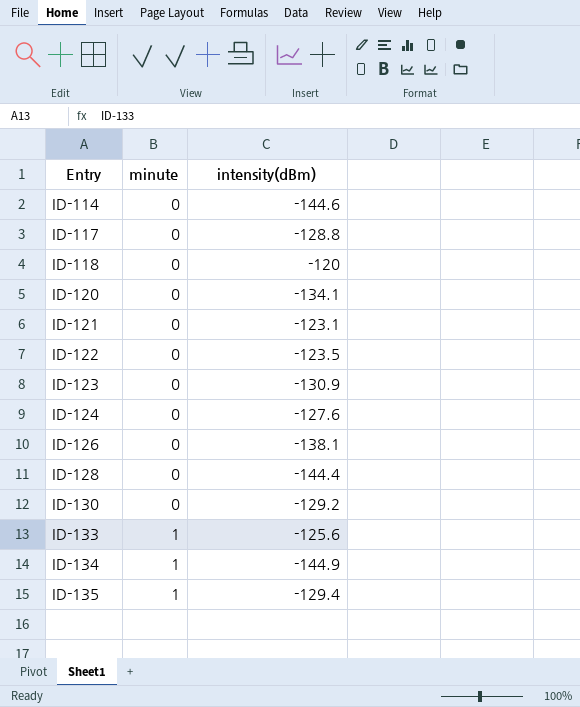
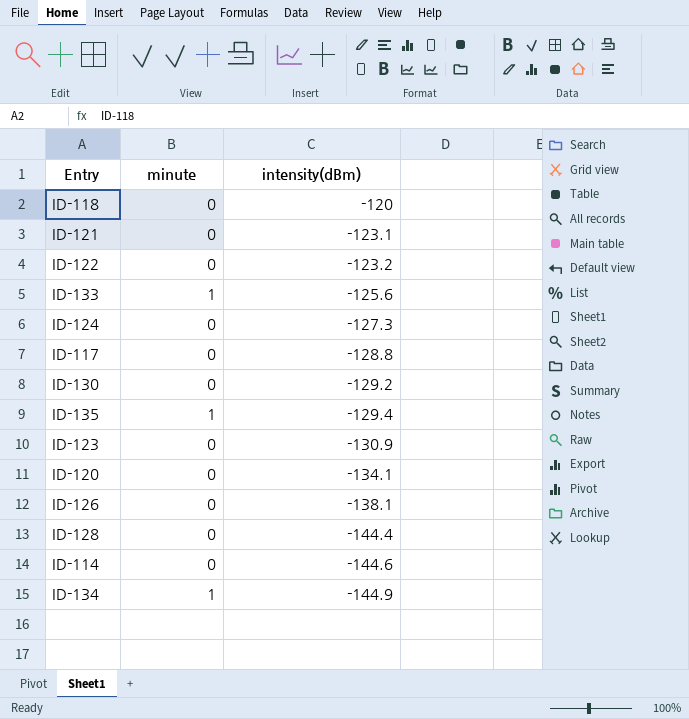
row order: Entry ascending -> intensity(dBm) descending
ID-122 | intensity(dBm): -123.5 -> -123.2
ID-124 | intensity(dBm): -127.6 -> -127.3

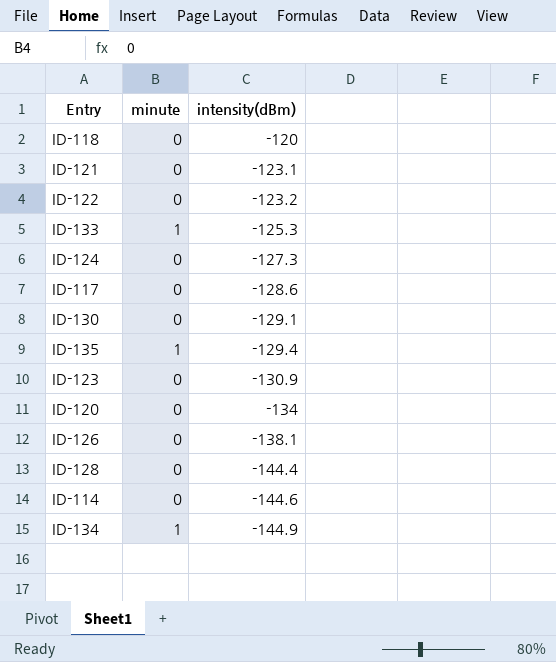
ID-133 | intensity(dBm): -125.6 -> -125.3
ID-117 | intensity(dBm): -128.8 -> -128.6
ID-130 | intensity(dBm): -129.2 -> -129.1
ID-120 | intensity(dBm): -134.1 -> -134

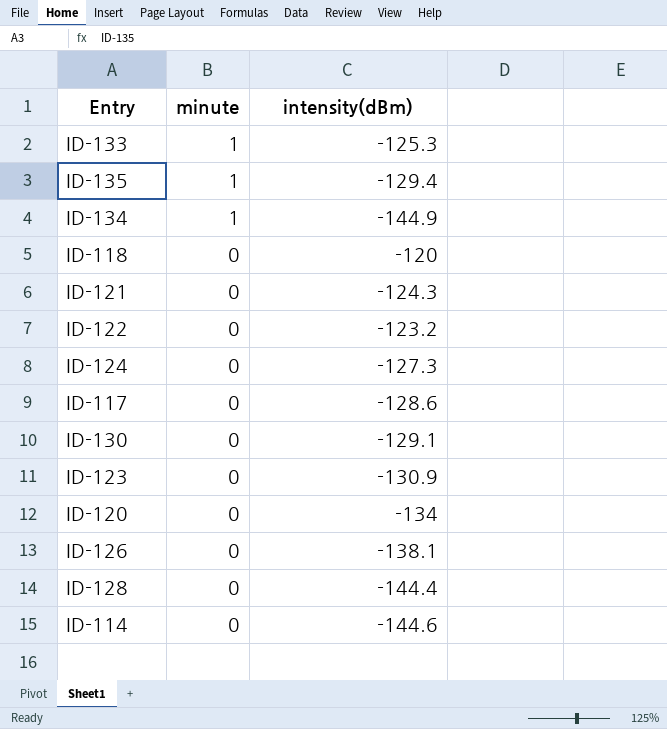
row order: intensity(dBm) descending -> minute descending
ID-121 | intensity(dBm): -123.1 -> -124.3

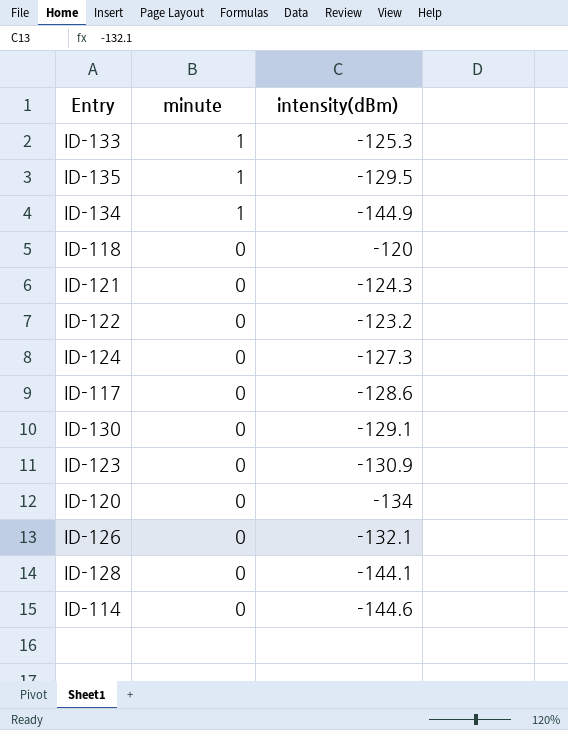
ID-135 | intensity(dBm): -129.4 -> -129.5
ID-126 | intensity(dBm): -138.1 -> -132.1
ID-128 | intensity(dBm): -144.4 -> -144.1

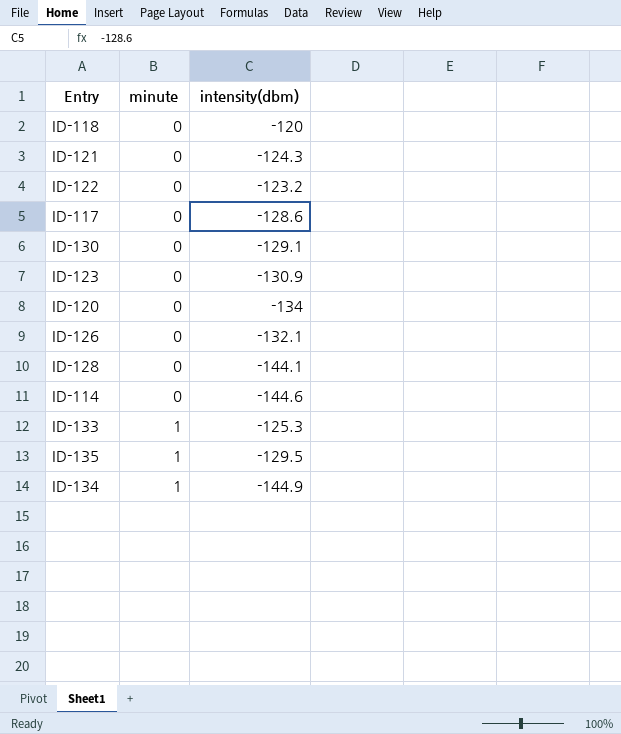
row order: minute descending -> minute ascending
column name: intensity(dBm) -> intensity(dbm)
row ID-124: 0 | -127.3 -> none

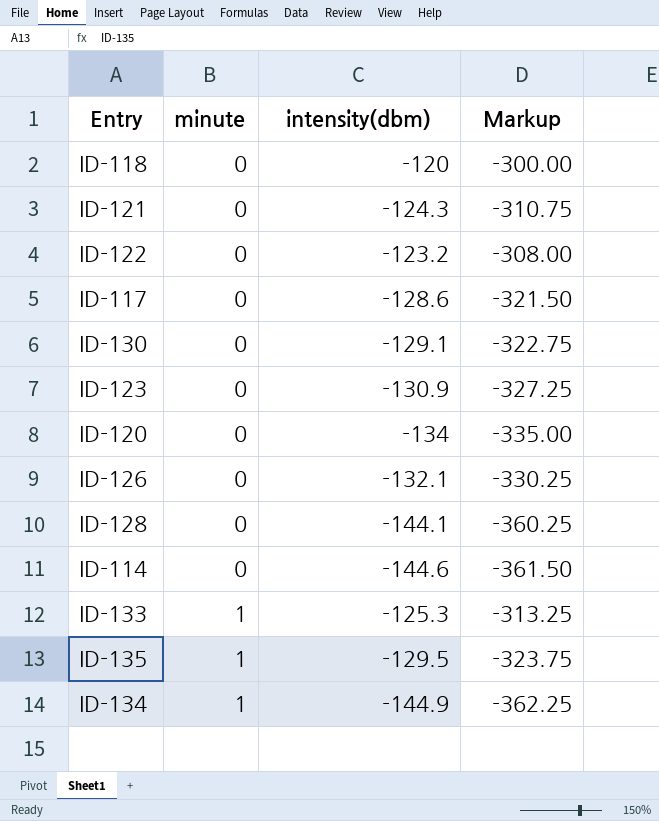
column Markup | formula: none -> [intensity(dbm)] * 2.5

